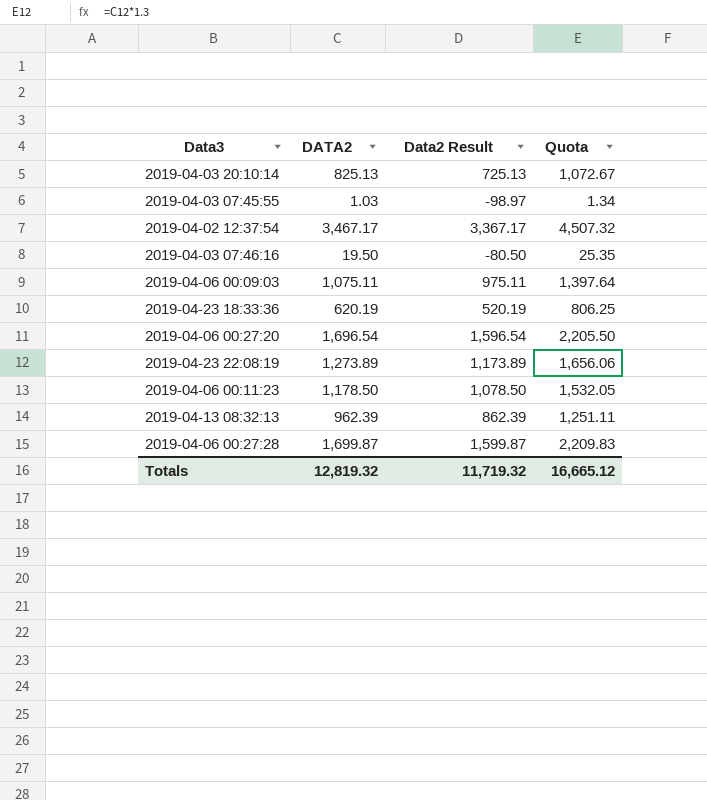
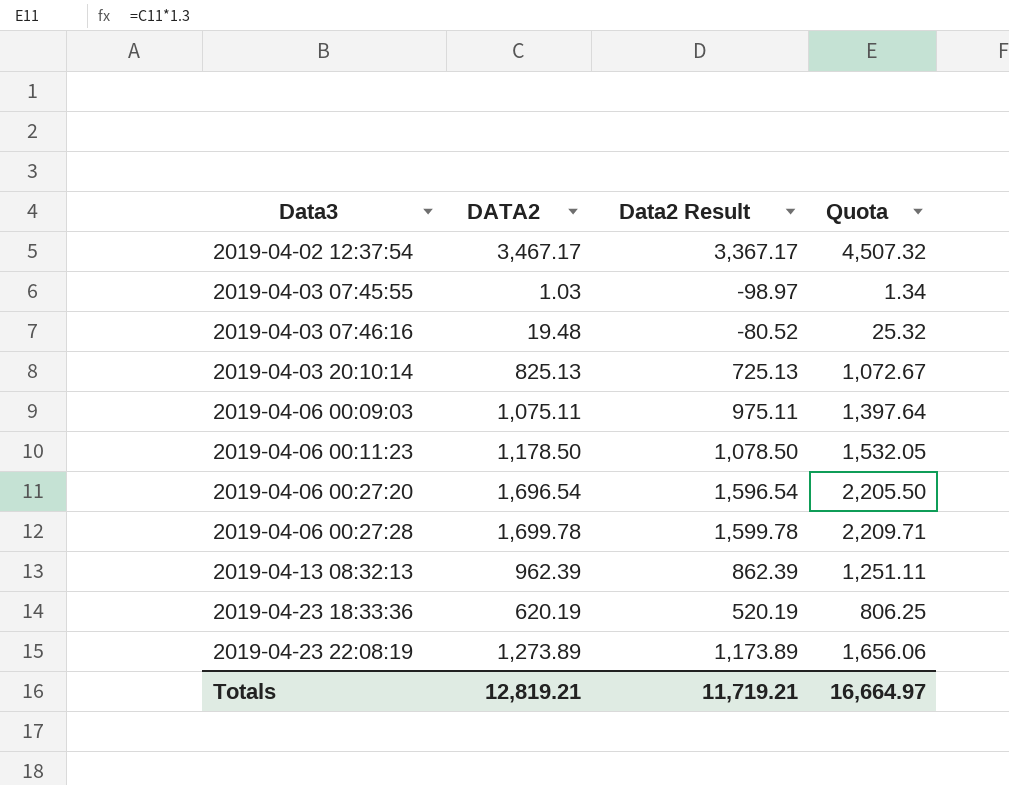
row order: none -> Data3 ascending
2019-04-03 07:46:16 | DATA2: 19.50 -> 19.48
2019-04-03 07:46:16 | Data2 Result: -80.50 -> -80.52
2019-04-03 07:46:16 | Quota: 25.35 -> 25.32
2019-04-06 00:27:28 | DATA2: 1,699.87 -> 1,699.78
2019-04-06 00:27:28 | Data2 Result: 1,599.87 -> 1,599.78
2019-04-06 00:27:28 | Quota: 2,209.83 -> 2,209.71
Totals | DATA2: 12,819.32 -> 12,819.21
Totals | Data2 Result: 11,719.32 -> 11,719.21
Totals | Quota: 16,665.12 -> 16,664.97

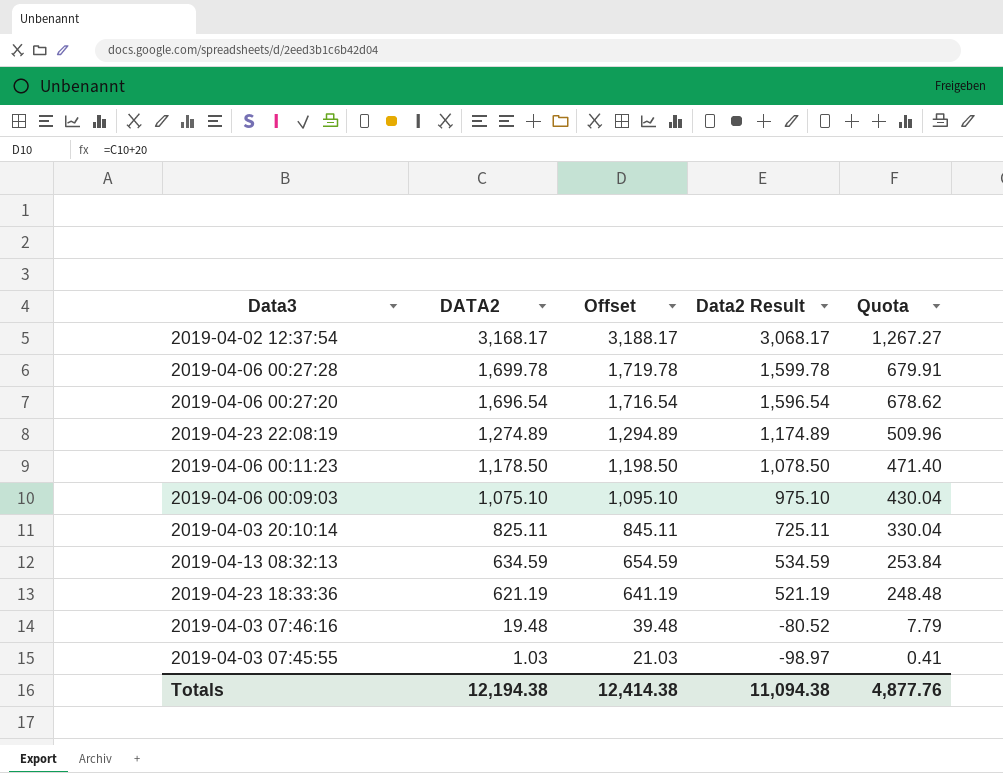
row order: Data3 ascending -> DATA2 descending
column Offset | formula: none -> [DATA2] + 20
column Quota | formula: [DATA2] * 1.3 -> [DATA2] * 0.4
2019-04-02 12:37:54 | DATA2: 3,467.17 -> 3,168.17
2019-04-02 12:37:54 | Data2 Result: 3,367.17 -> 3,068.17
2019-04-23 22:08:19 | DATA2: 1,273.89 -> 1,274.89
2019-04-23 22:08:19 | Data2 Result: 1,173.89 -> 1,174.89
2019-04-06 00:09:03 | DATA2: 1,075.11 -> 1,075.10
2019-04-06 00:09:03 | Data2 Result: 975.11 -> 975.10
2019-04-03 20:10:14 | DATA2: 825.13 -> 825.11
2019-04-03 20:10:14 | Data2 Result: 725.13 -> 725.11
2019-04-13 08:32:13 | DATA2: 962.39 -> 634.59
2019-04-13 08:32:13 | Data2 Result: 862.39 -> 534.59
2019-04-23 18:33:36 | DATA2: 620.19 -> 621.19
2019-04-23 18:33:36 | Data2 Result: 520.19 -> 521.19
Totals | DATA2: 12,819.21 -> 12,194.38
Totals | Data2 Result: 11,719.21 -> 11,094.38
Totals | Quota: 16,664.97 -> 4,877.76

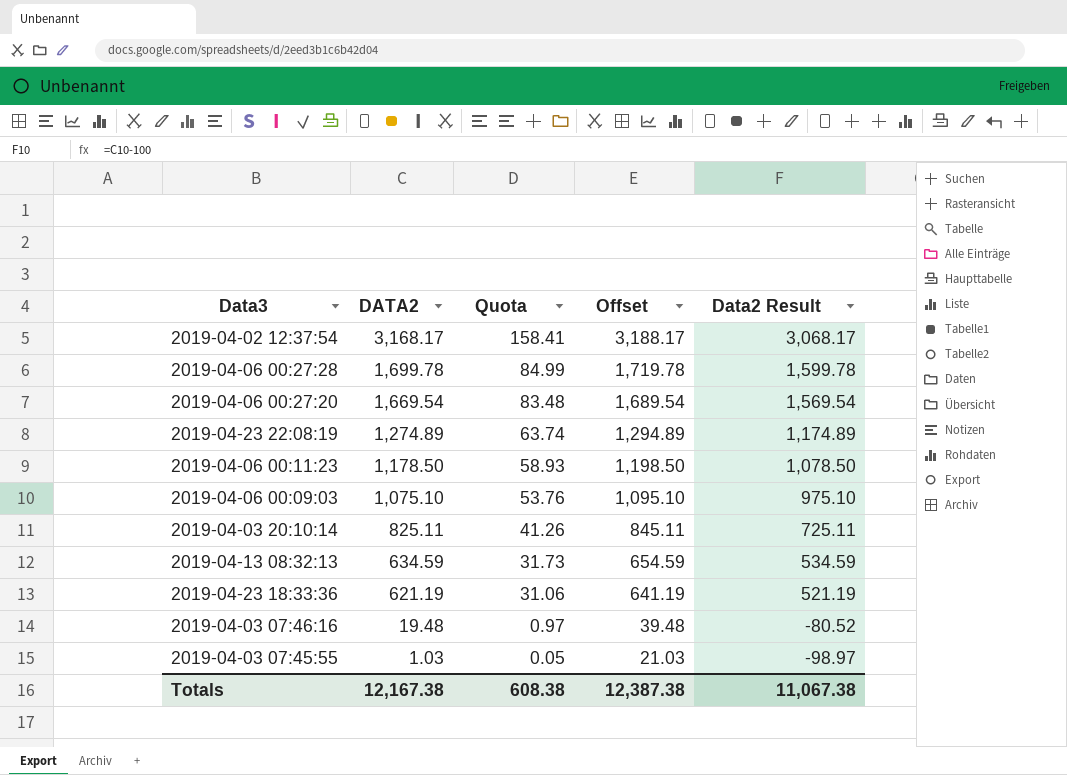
column Quota | formula: [DATA2] * 0.4 -> [DATA2] * 0.05
column Quota | position: 5 -> 3
2019-04-06 00:27:20 | DATA2: 1,696.54 -> 1,669.54
2019-04-06 00:27:20 | Offset: 1,716.54 -> 1,689.54
2019-04-06 00:27:20 | Data2 Result: 1,596.54 -> 1,569.54
Totals | DATA2: 12,194.38 -> 12,167.38
Totals | Quota: 4,877.76 -> 608.38
Totals | Offset: 12,414.38 -> 12,387.38
Totals | Data2 Result: 11,094.38 -> 11,067.38

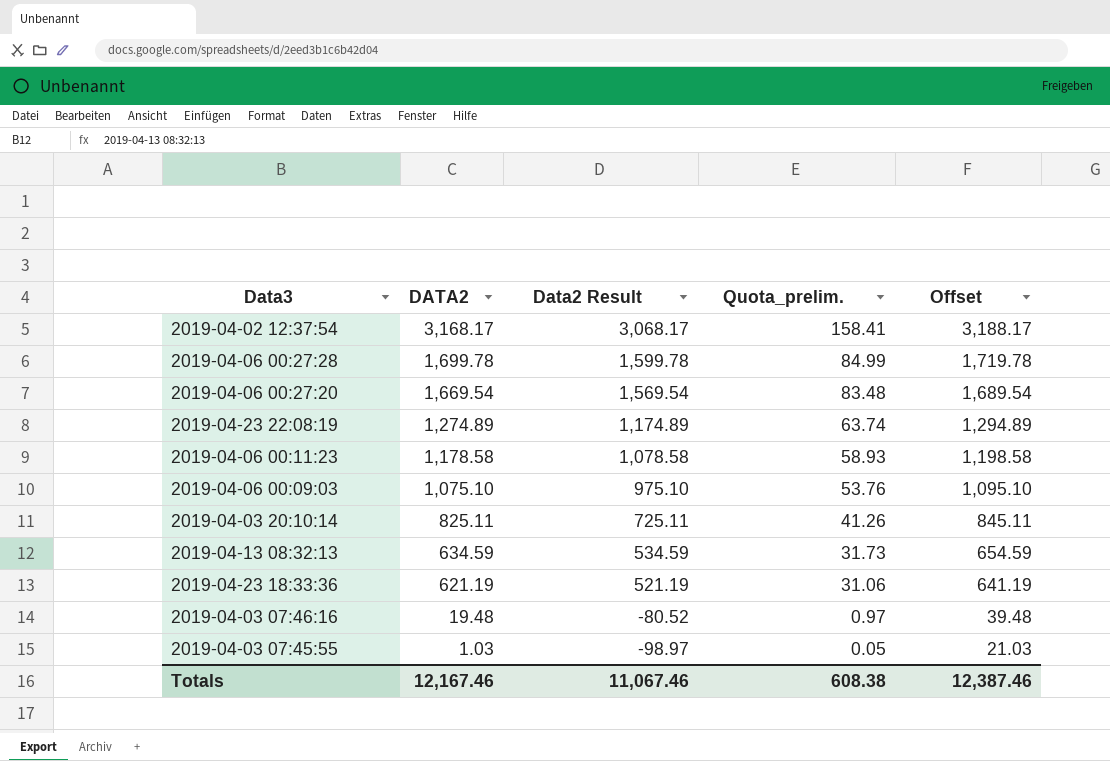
column Data2 Result | position: 5 -> 3
column name: Quota -> Quota_prelim.
2019-04-06 00:11:23 | DATA2: 1,178.50 -> 1,178.58
2019-04-06 00:11:23 | Data2 Result: 1,078.50 -> 1,078.58
2019-04-06 00:11:23 | Offset: 1,198.50 -> 1,198.58
Totals | DATA2: 12,167.38 -> 12,167.46
Totals | Data2 Result: 11,067.38 -> 11,067.46
Totals | Offset: 12,387.38 -> 12,387.46

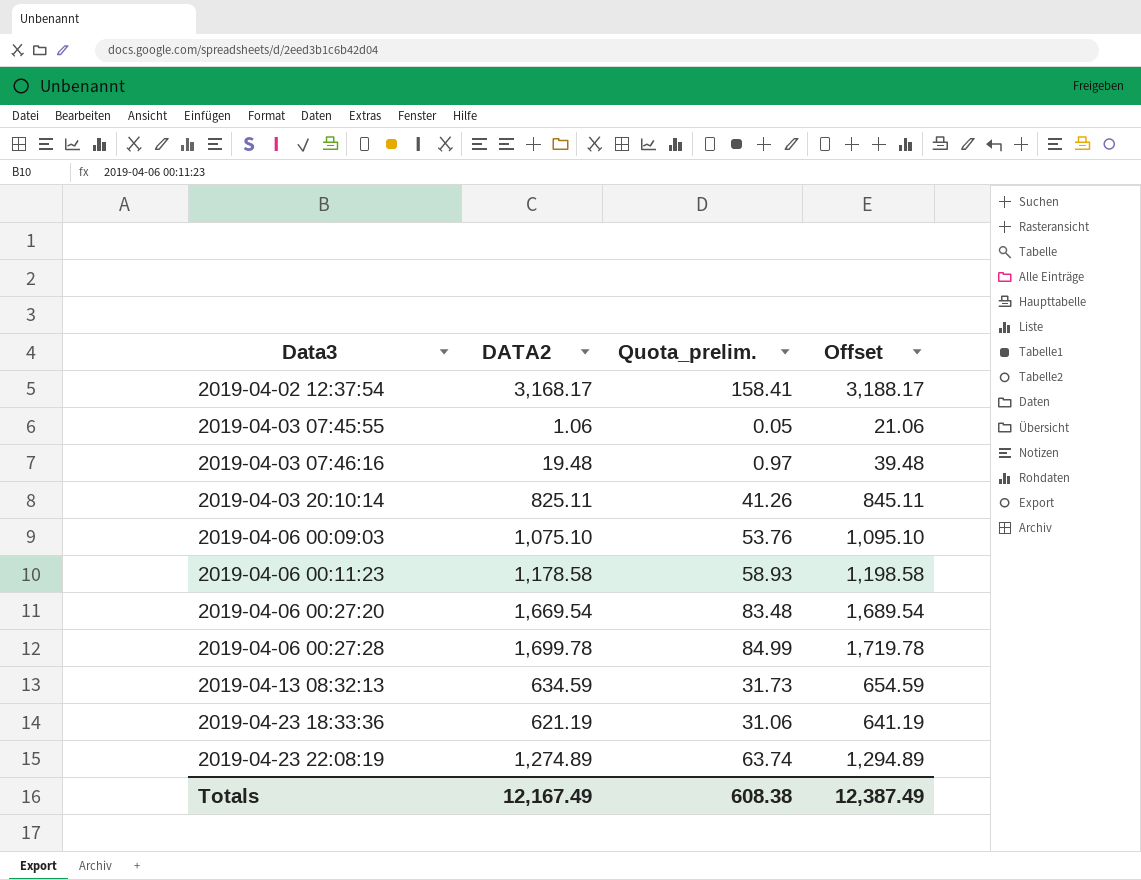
row order: DATA2 descending -> Data3 ascending
column Data2 Result | formula: [DATA2] - 100 -> none
2019-04-03 07:45:55 | DATA2: 1.03 -> 1.06
2019-04-03 07:45:55 | Offset: 21.03 -> 21.06
Totals | DATA2: 12,167.46 -> 12,167.49
Totals | Offset: 12,387.46 -> 12,387.49

